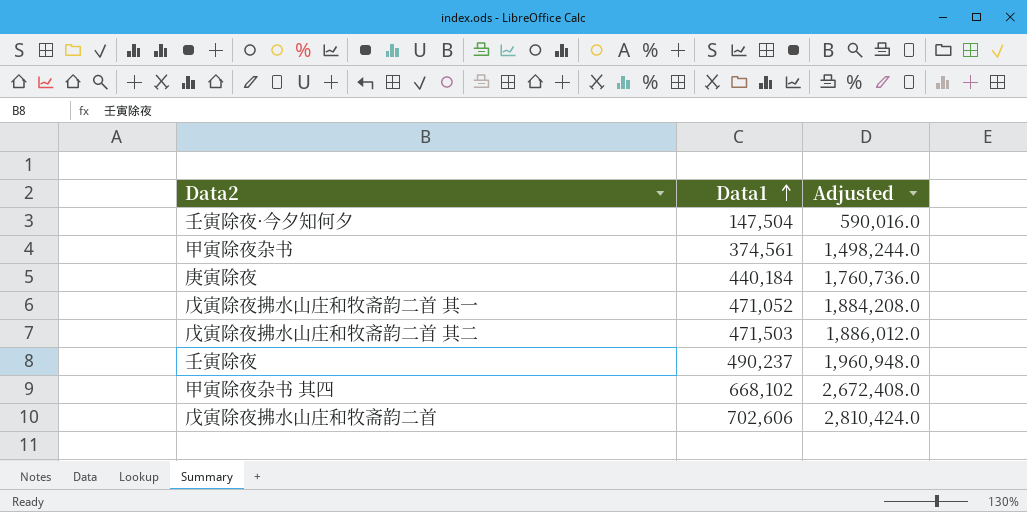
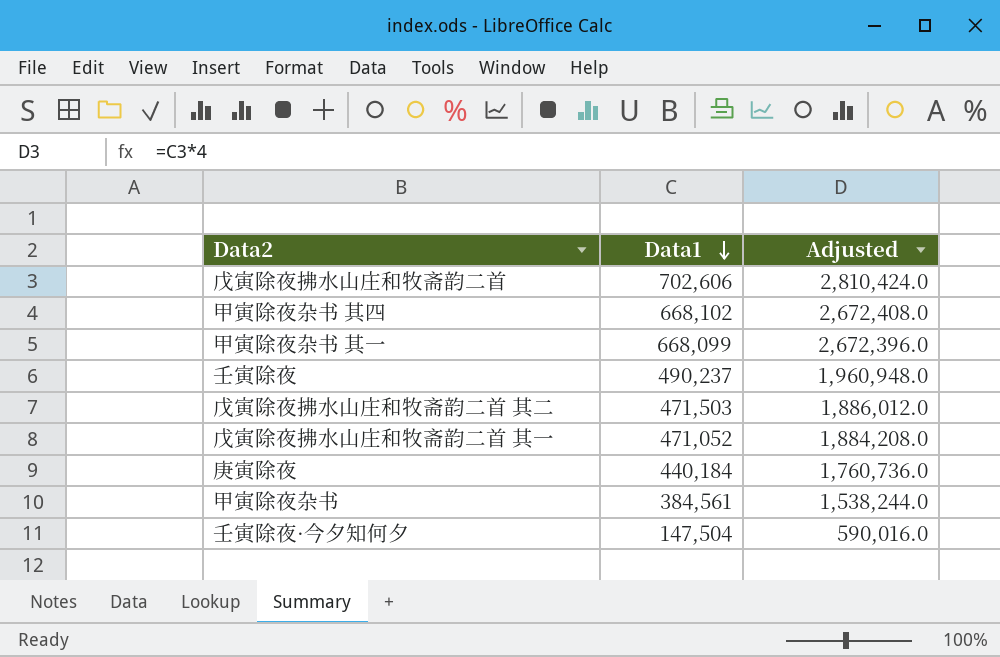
row order: Data1 ascending -> Data1 descending
row 甲寅除夜杂书 其一: none -> 668,099 | 2,672,396.0
甲寅除夜杂书 | Data1: 374,561 -> 384,561
甲寅除夜杂书 | Adjusted: 1,498,244.0 -> 1,538,244.0

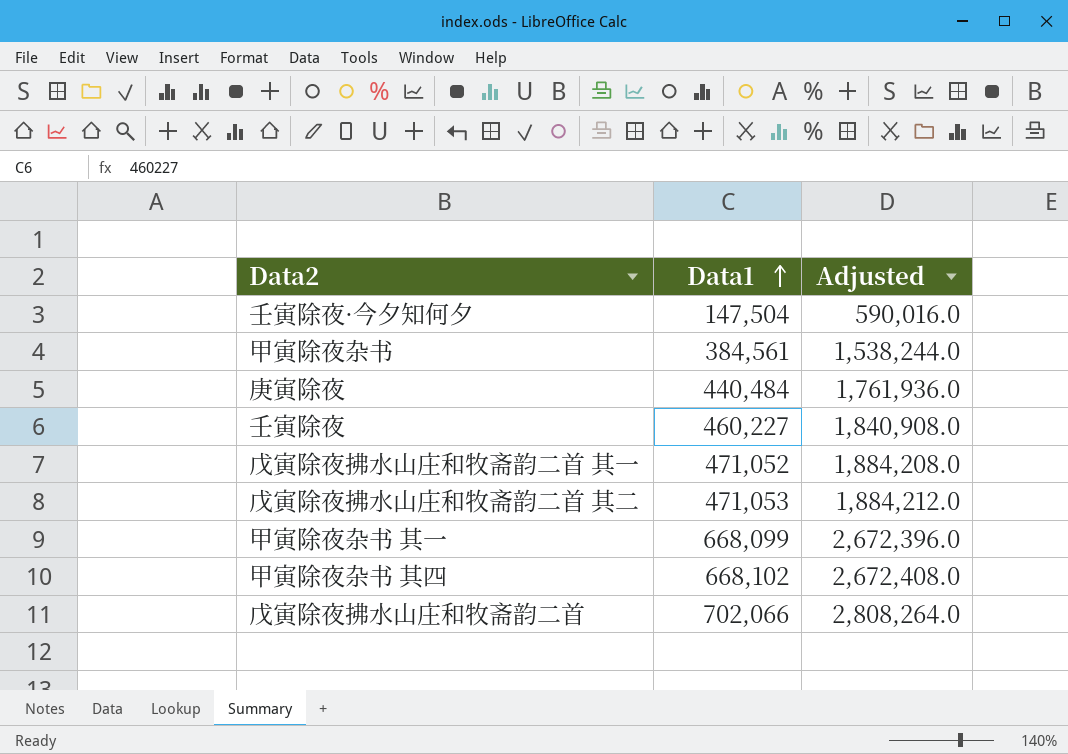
row order: Data1 descending -> Data1 ascending
庚寅除夜 | Data1: 440,184 -> 440,484
庚寅除夜 | Adjusted: 1,760,736.0 -> 1,761,936.0
壬寅除夜 | Data1: 490,237 -> 460,227
壬寅除夜 | Adjusted: 1,960,948.0 -> 1,840,908.0
戊寅除夜拂水山庄和牧斋韵二首 其二 | Data1: 471,503 -> 471,053
戊寅除夜拂水山庄和牧斋韵二首 其二 | Adjusted: 1,886,012.0 -> 1,884,212.0
戊寅除夜拂水山庄和牧斋韵二首 | Data1: 702,606 -> 702,066
戊寅除夜拂水山庄和牧斋韵二首 | Adjusted: 2,810,424.0 -> 2,808,264.0

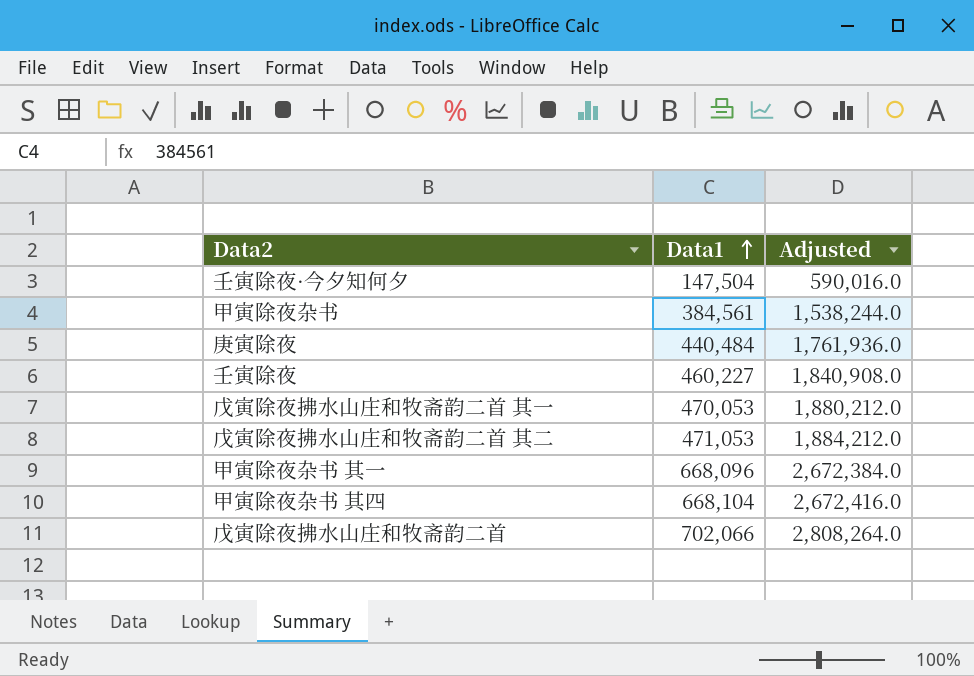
戊寅除夜拂水山庄和牧斋韵二首 其一 | Data1: 471,052 -> 470,053
戊寅除夜拂水山庄和牧斋韵二首 其一 | Adjusted: 1,884,208.0 -> 1,880,212.0
甲寅除夜杂书 其一 | Data1: 668,099 -> 668,096
甲寅除夜杂书 其一 | Adjusted: 2,672,396.0 -> 2,672,384.0
甲寅除夜杂书 其四 | Data1: 668,102 -> 668,104
甲寅除夜杂书 其四 | Adjusted: 2,672,408.0 -> 2,672,416.0

